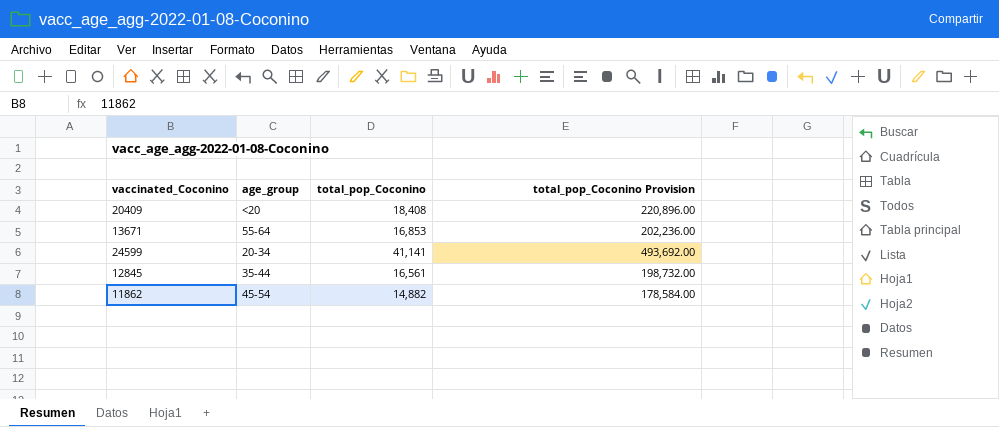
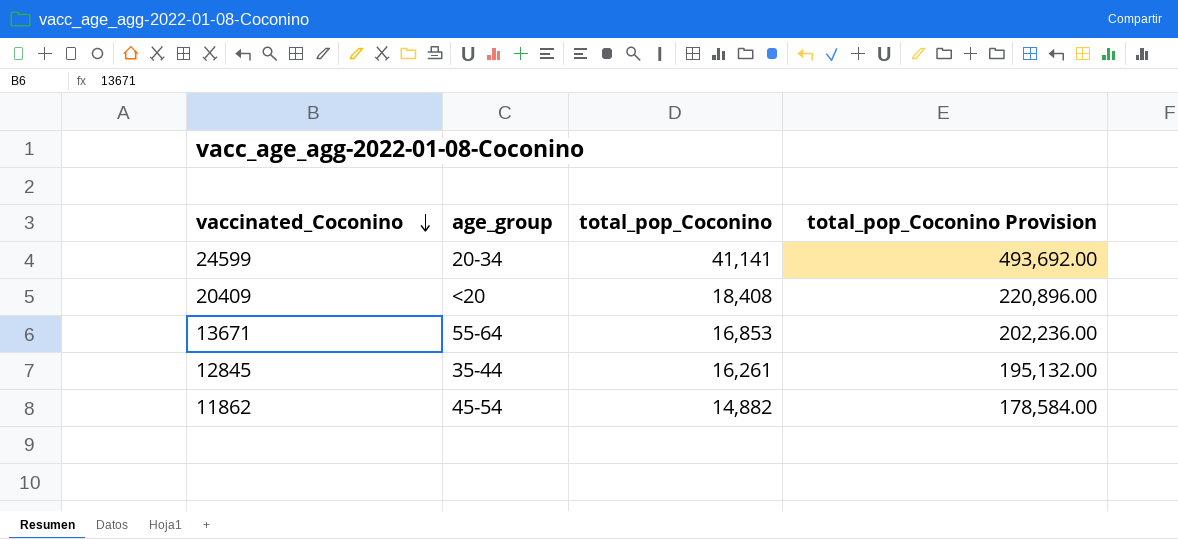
row order: none -> vaccinated_Coconino descending
12845 | total_pop_Coconino: 16,561 -> 16,261
12845 | total_pop_Coconino Provision: 198,732.00 -> 195,132.00

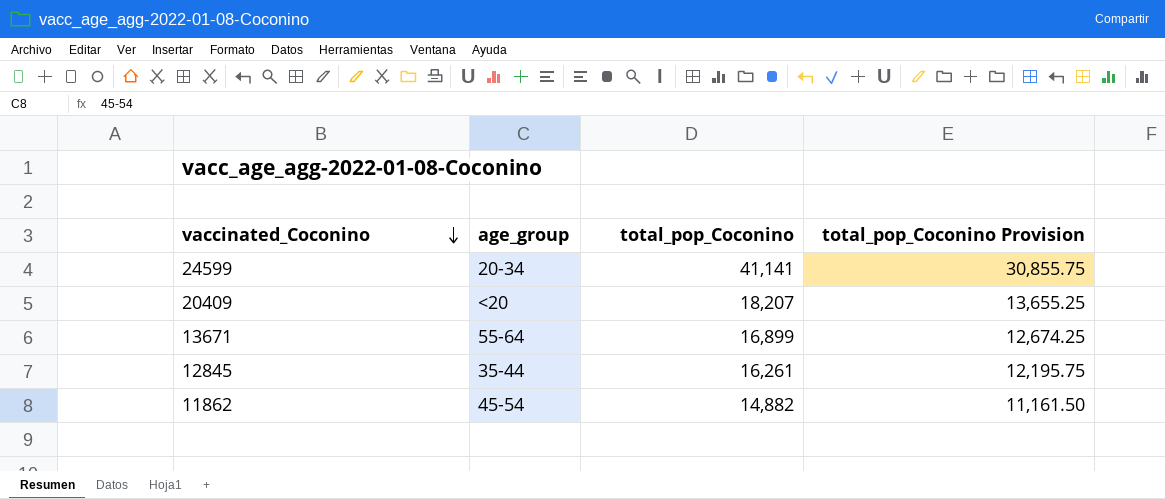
column total_pop_Coconino Provision | formula: [total_pop_Coconino] * 12 -> [total_pop_Coconino] * 0.75
20409 | total_pop_Coconino: 18,408 -> 18,207
13671 | total_pop_Coconino: 16,853 -> 16,899

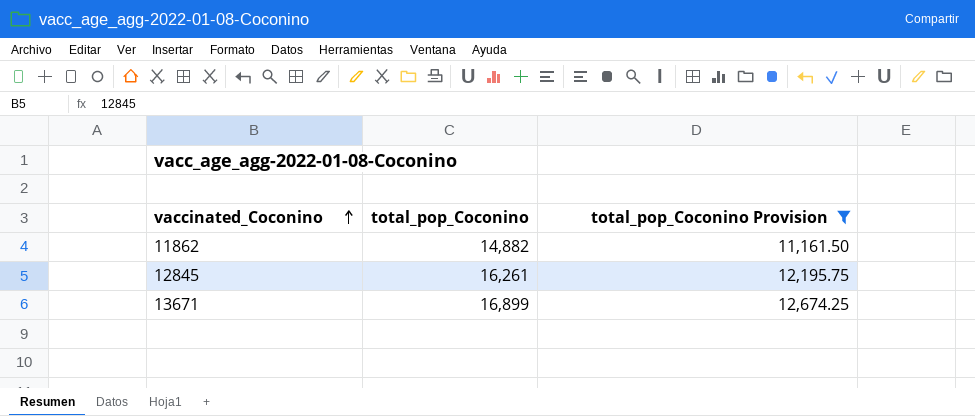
filter: none -> total_pop_Coconino Provision <= 12,674.25
row order: vaccinated_Coconino descending -> vaccinated_Coconino ascending
column age_group | position: 2 -> none

